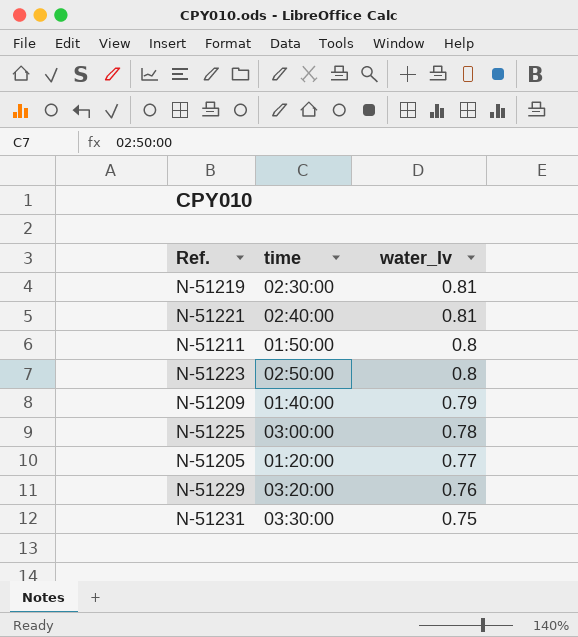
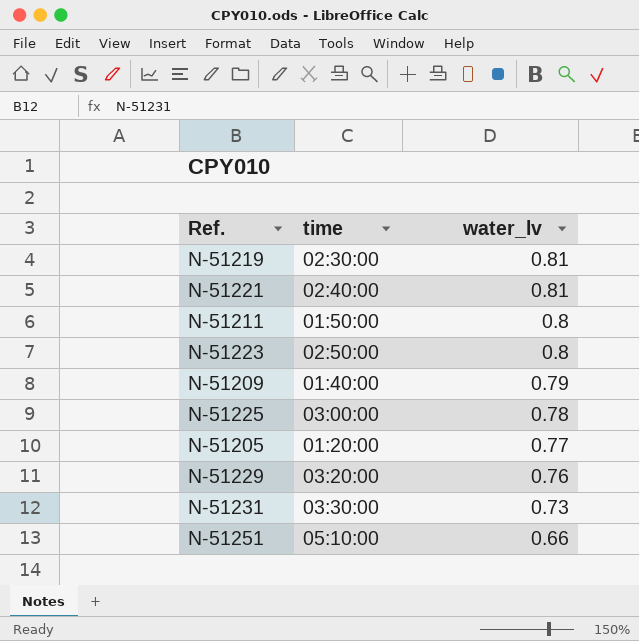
N-51231 | water_lv: 0.75 -> 0.73
row N-51251: none -> 05:10:00 | 0.66

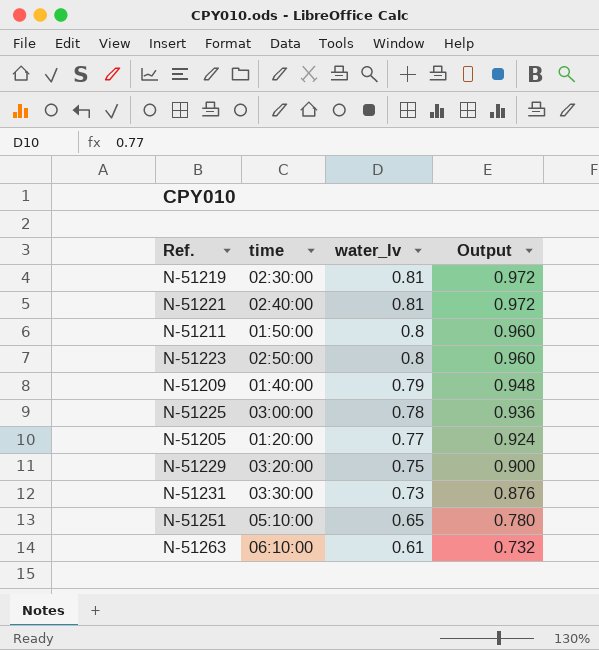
column Output | formula: none -> [water_lv] * 1.2
N-51229 | water_lv: 0.76 -> 0.75
N-51251 | water_lv: 0.66 -> 0.65
row N-51263: none -> 06:10:00 | 0.61 | 0.732

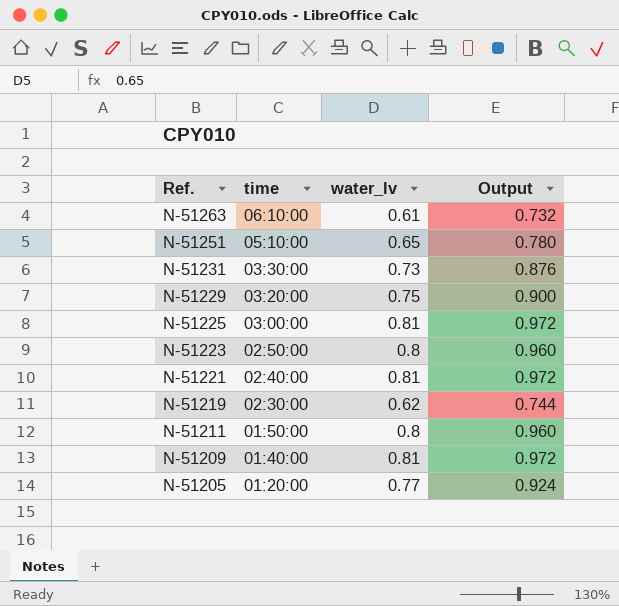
row order: water_lv descending -> Ref. descending
N-51225 | water_lv: 0.78 -> 0.81
N-51225 | Output: 0.936 -> 0.972
N-51219 | water_lv: 0.81 -> 0.62
N-51219 | Output: 0.972 -> 0.744
N-51209 | water_lv: 0.79 -> 0.81
N-51209 | Output: 0.948 -> 0.972

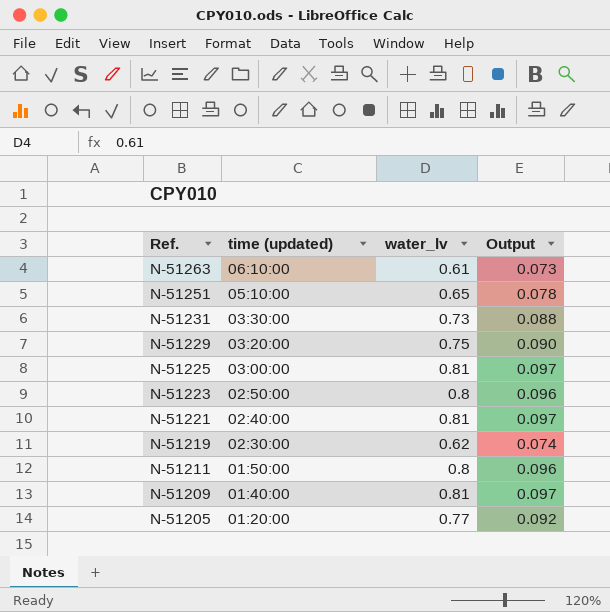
column name: time -> time (updated)
column Output | formula: [water_lv] * 1.2 -> [water_lv] * 0.12

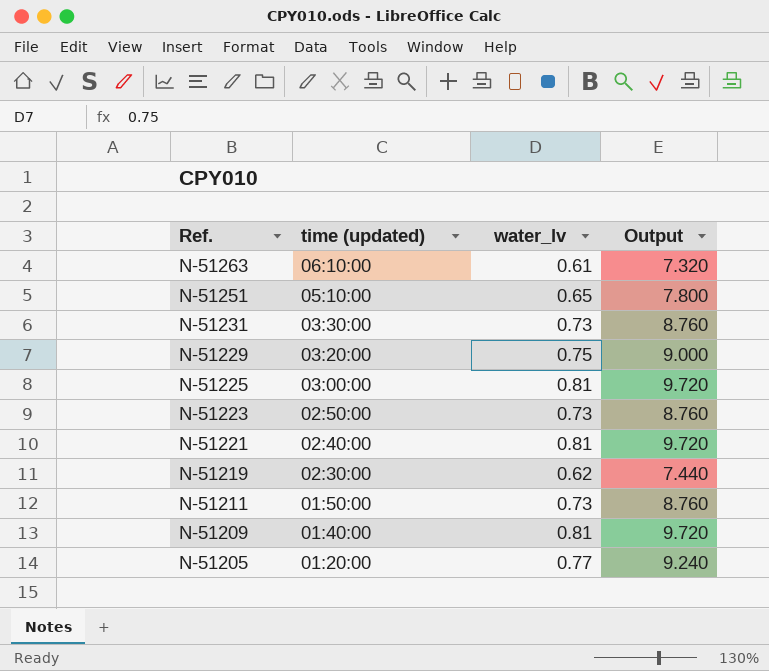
column Output | formula: [water_lv] * 0.12 -> [water_lv] * 12
N-51223 | water_lv: 0.8 -> 0.73
N-51211 | water_lv: 0.8 -> 0.73

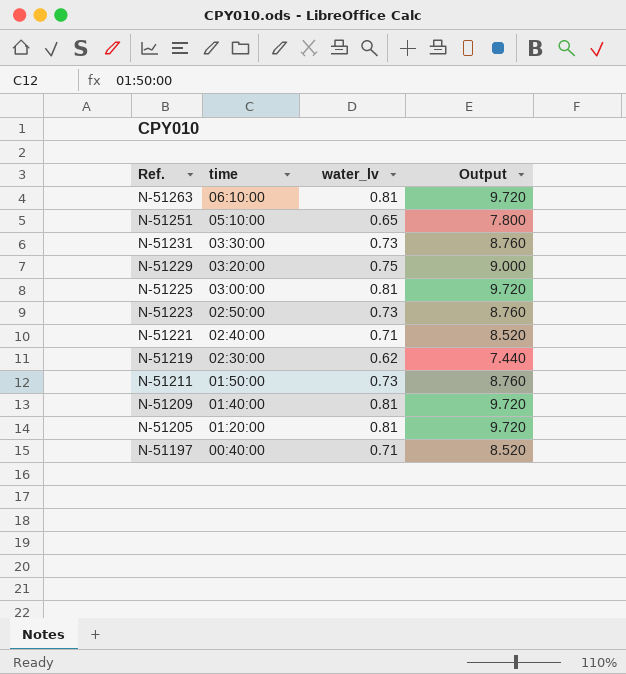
column name: time (updated) -> time
N-51263 | water_lv: 0.61 -> 0.81
N-51263 | Output: 7.320 -> 9.720
N-51221 | water_lv: 0.81 -> 0.71
N-51221 | Output: 9.720 -> 8.520
N-51205 | water_lv: 0.77 -> 0.81
N-51205 | Output: 9.240 -> 9.720
row N-51197: none -> 00:40:00 | 0.71 | 8.520

